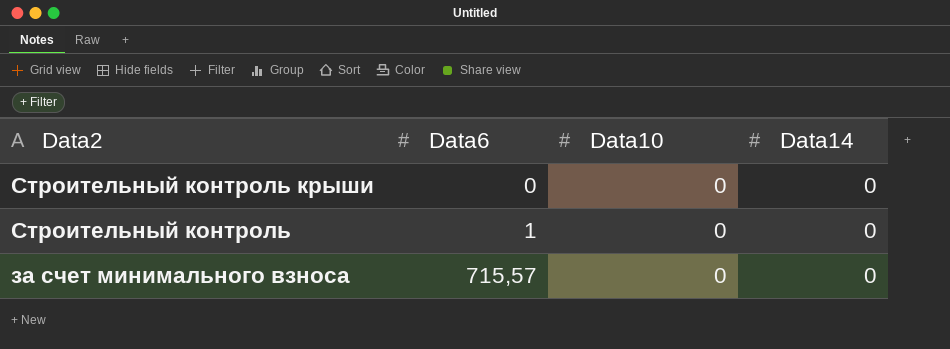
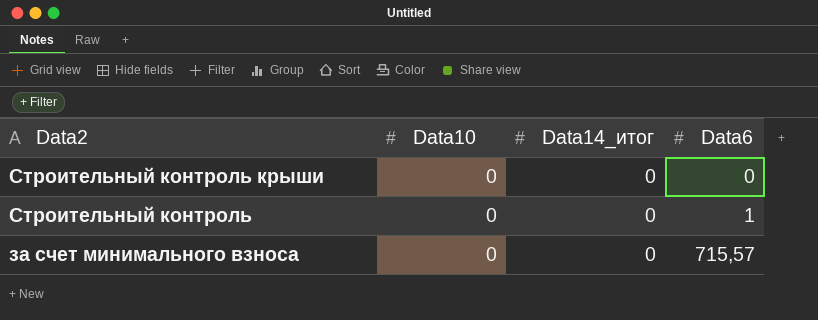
column name: Data14 -> Data14_итог
column Data6 | position: 2 -> 4

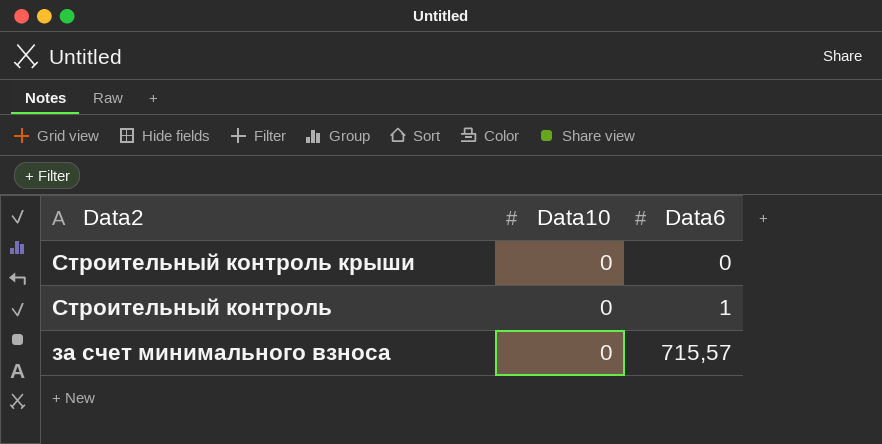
column Data14_итог | position: 3 -> none

